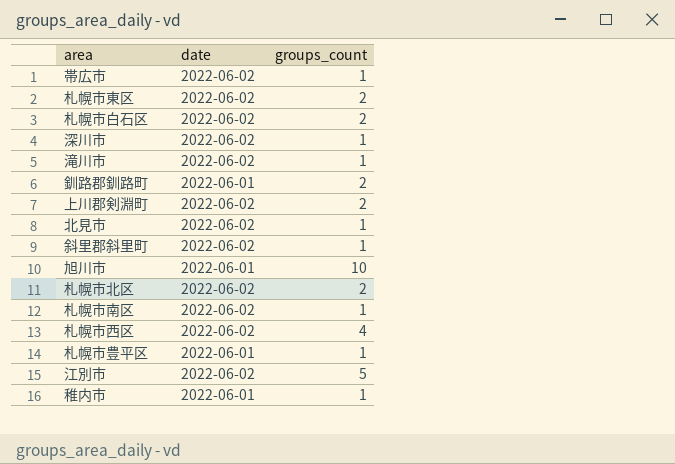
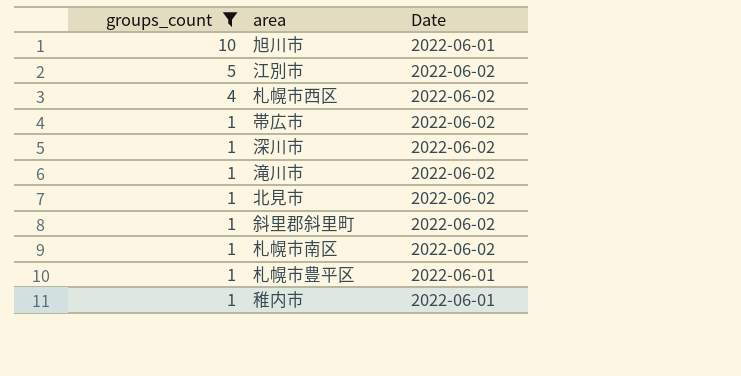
filter: none -> groups_count != 2
row order: none -> groups_count descending
column groups_count | position: 3 -> 1
column name: date -> Date

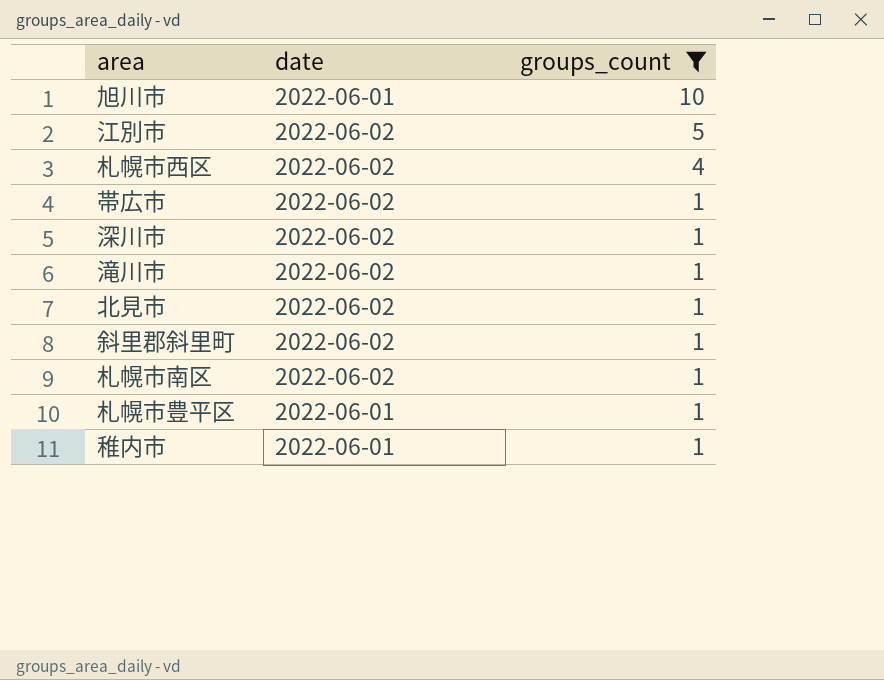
column name: Date -> date
column groups_count | position: 1 -> 3

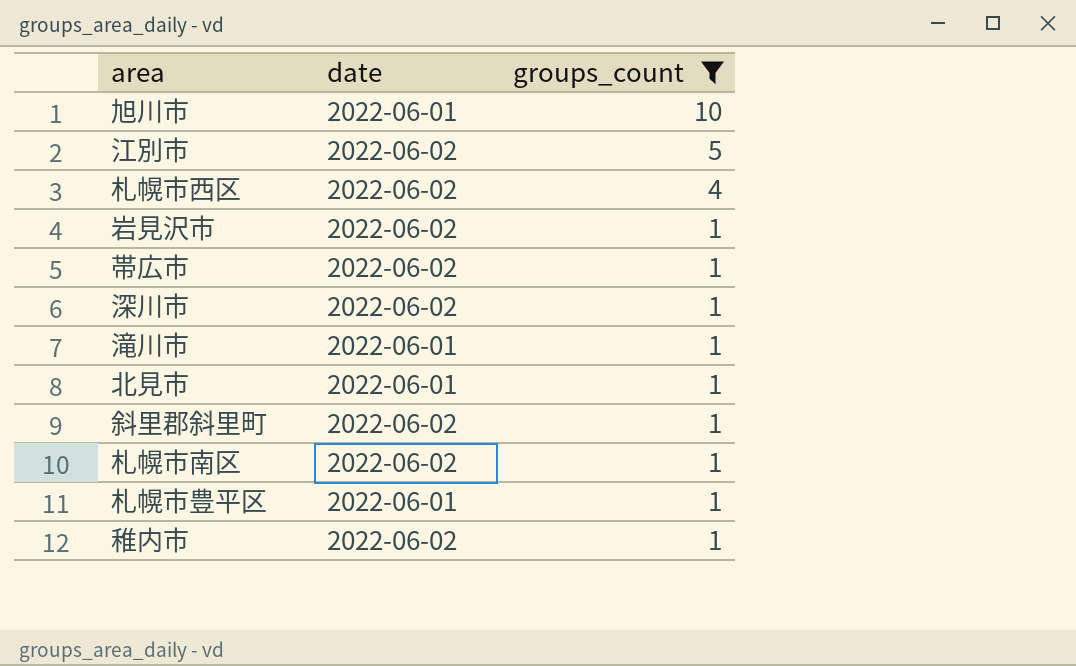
row 岩見沢市: none -> 2022-06-02 | 1
滝川市 | date: 2022-06-02 -> 2022-06-01
北見市 | date: 2022-06-02 -> 2022-06-01
稚内市 | date: 2022-06-01 -> 2022-06-02

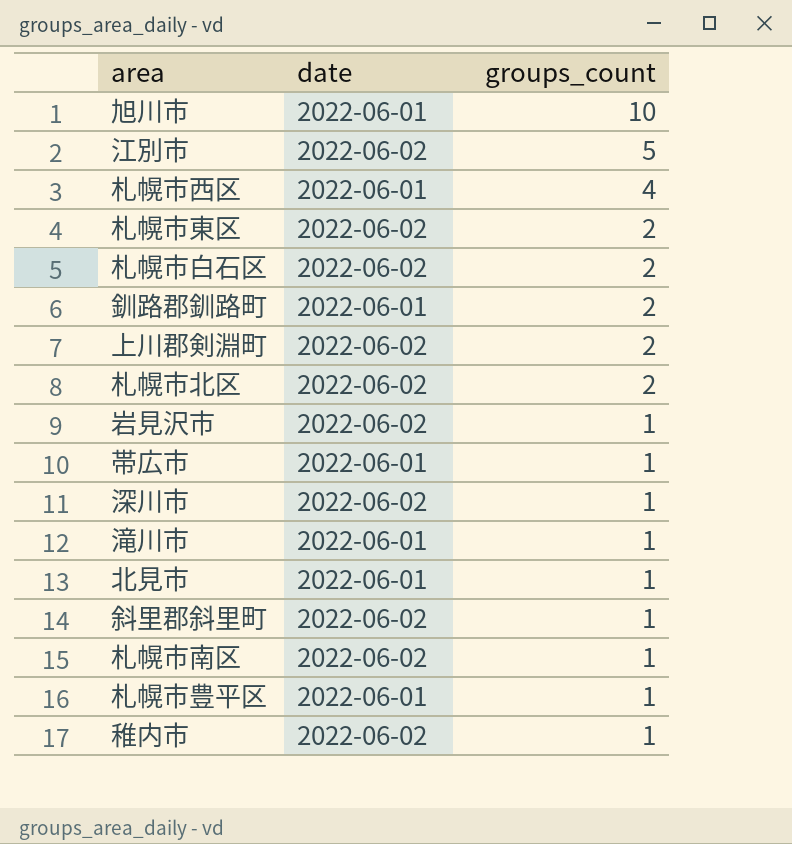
filter: groups_count != 2 -> none
札幌市西区 | date: 2022-06-02 -> 2022-06-01
帯広市 | date: 2022-06-02 -> 2022-06-01

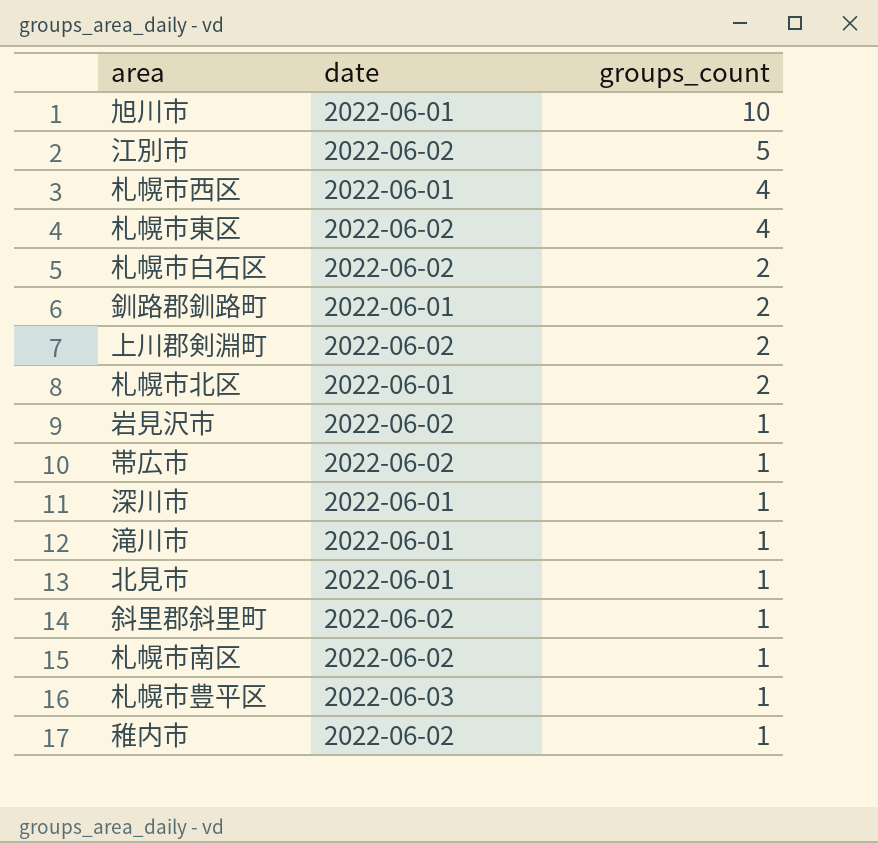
札幌市東区 | groups_count: 2 -> 4
札幌市北区 | date: 2022-06-02 -> 2022-06-01
帯広市 | date: 2022-06-01 -> 2022-06-02
深川市 | date: 2022-06-02 -> 2022-06-01
札幌市豊平区 | date: 2022-06-01 -> 2022-06-03

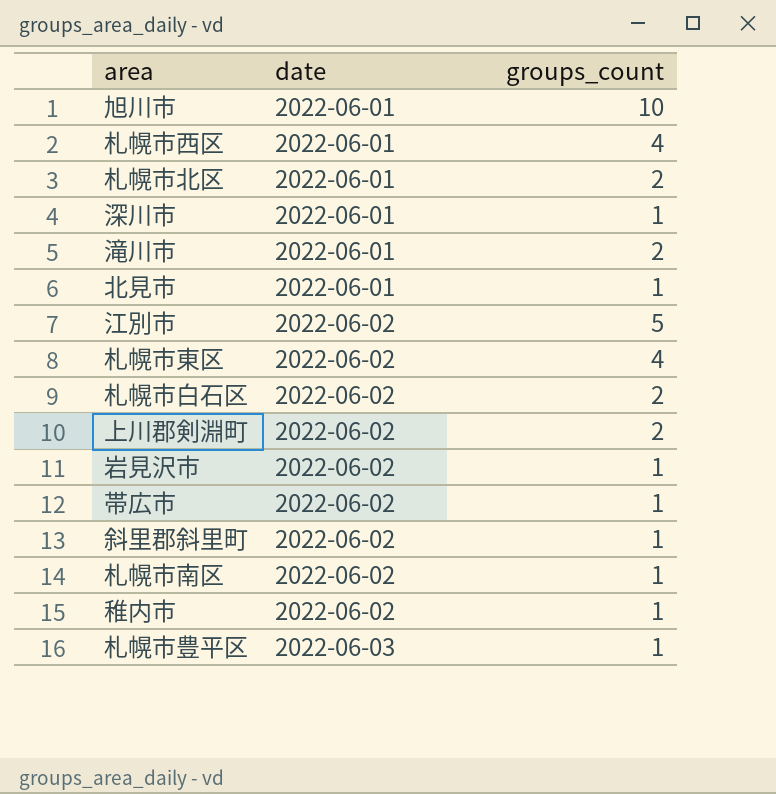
row order: groups_count descending -> date ascending
row 釧路郡釧路町: 2022-06-01 | 2 -> none
滝川市 | groups_count: 1 -> 2

